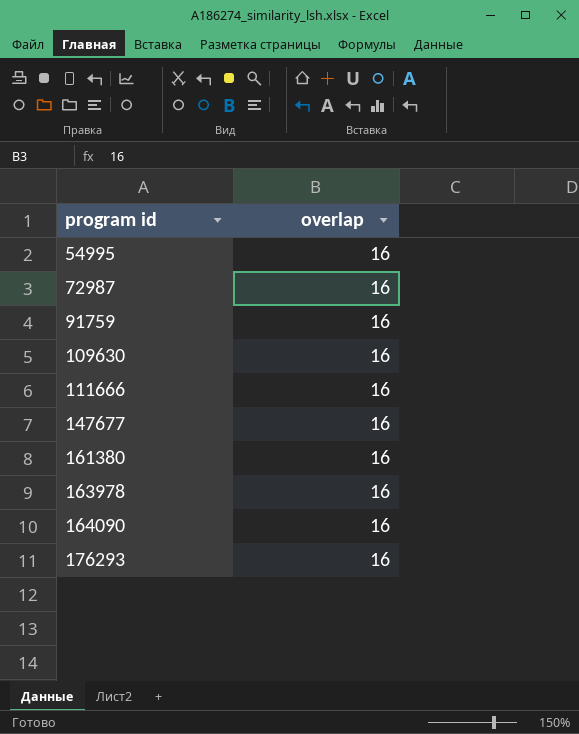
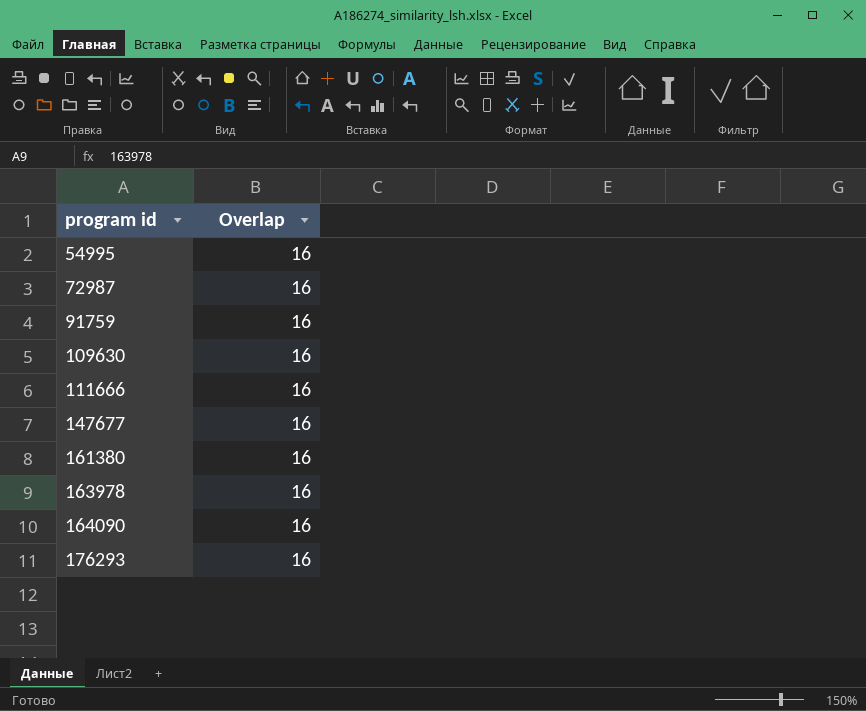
column name: overlap -> Overlap

